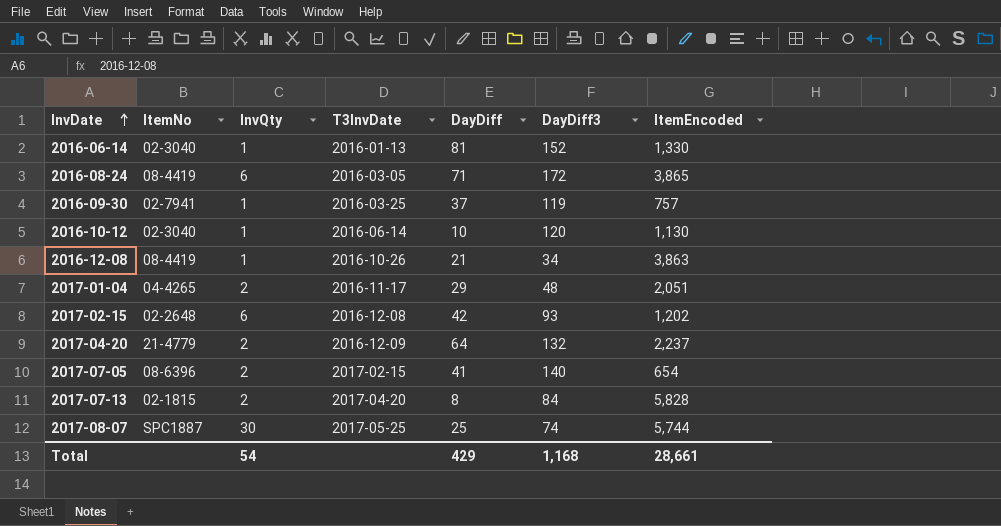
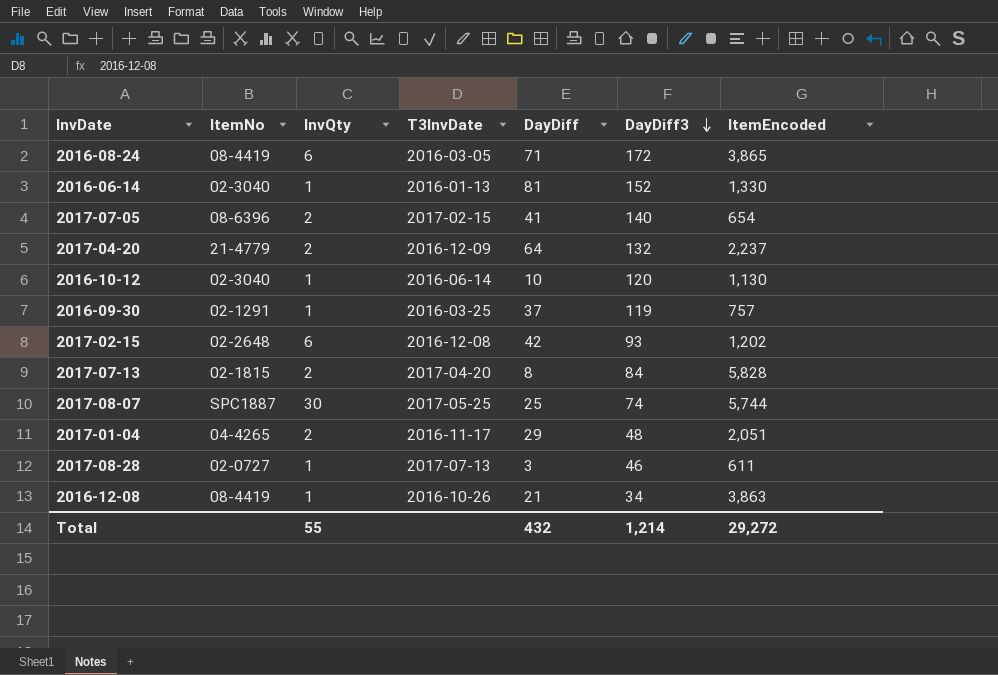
row order: InvDate ascending -> DayDiff3 descending
2016-09-30 | ItemNo: 02-7941 -> 02-1291
row 2017-08-28: none -> 02-0727 | 1 | 2017-07-13 | 3 | 46 | 611
Total | InvQty: 54 -> 55
Total | DayDiff: 429 -> 432
Total | DayDiff3: 1,168 -> 1,214
Total | ItemEncoded: 28,661 -> 29,272

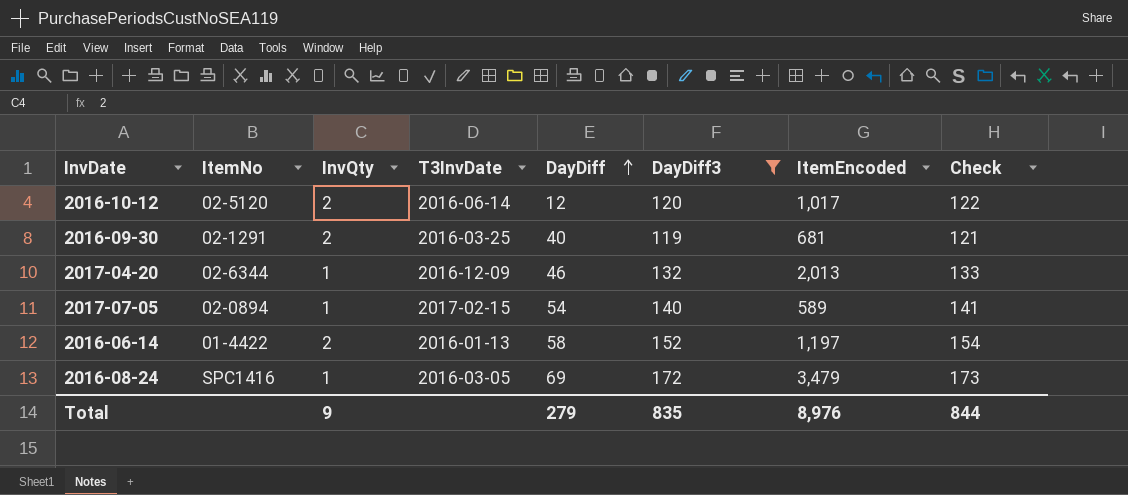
filter: none -> DayDiff3 >= 119
row order: DayDiff3 descending -> DayDiff ascending
column Check | formula: none -> [InvQty] + [DayDiff3]
2016-10-12 | ItemNo: 02-3040 -> 02-5120
2016-10-12 | InvQty: 1 -> 2
2016-10-12 | DayDiff: 10 -> 12
2016-10-12 | ItemEncoded: 1,130 -> 1,017
2016-09-30 | InvQty: 1 -> 2
2016-09-30 | DayDiff: 37 -> 40
2016-09-30 | ItemEncoded: 757 -> 681
2017-04-20 | ItemNo: 21-4779 -> 02-6344
2017-04-20 | InvQty: 2 -> 1
2017-04-20 | DayDiff: 64 -> 46
2017-04-20 | ItemEncoded: 2,237 -> 2,013
2017-07-05 | ItemNo: 08-6396 -> 02-0894
2017-07-05 | InvQty: 2 -> 1
2017-07-05 | DayDiff: 41 -> 54
2017-07-05 | ItemEncoded: 654 -> 589
2016-06-14 | ItemNo: 02-3040 -> 01-4422
2016-06-14 | InvQty: 1 -> 2
2016-06-14 | DayDiff: 81 -> 58
2016-06-14 | ItemEncoded: 1,330 -> 1,197
2016-08-24 | ItemNo: 08-4419 -> SPC1416
2016-08-24 | InvQty: 6 -> 1
2016-08-24 | DayDiff: 71 -> 69
2016-08-24 | ItemEncoded: 3,865 -> 3,479
Total | InvQty: 55 -> 9
Total | DayDiff: 432 -> 279
Total | DayDiff3: 1,214 -> 835
Total | ItemEncoded: 29,272 -> 8,976

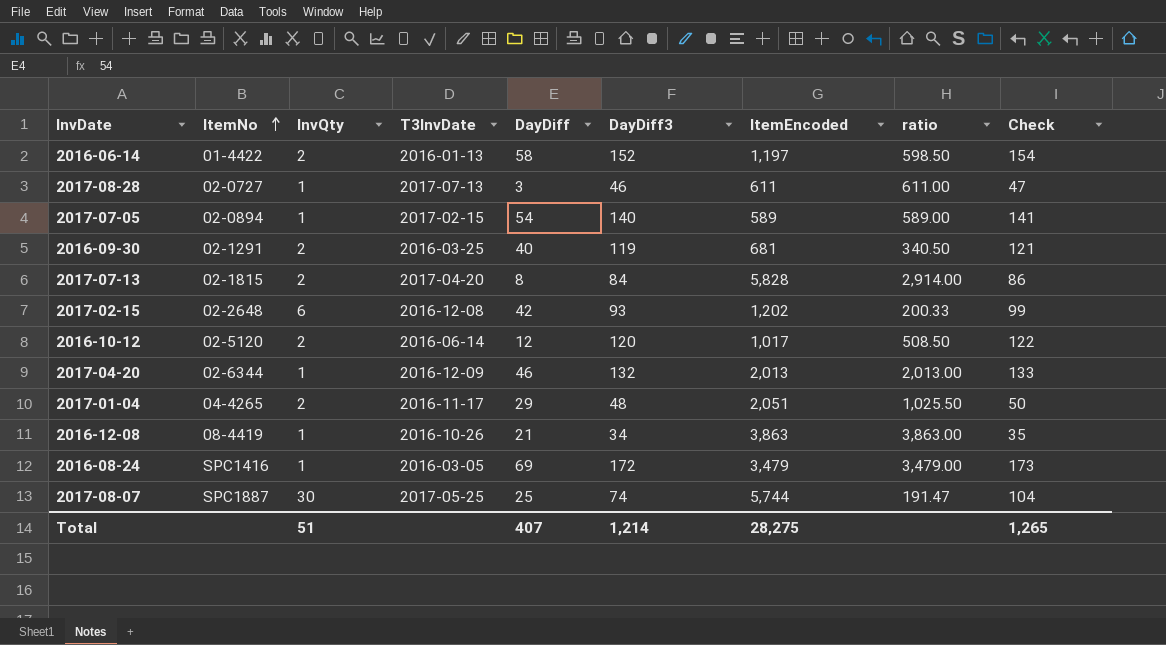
filter: DayDiff3 >= 119 -> none
row order: DayDiff ascending -> ItemNo ascending
column ratio | formula: none -> [ItemEncoded] / [InvQty]
Total | InvQty: 9 -> 51
Total | DayDiff: 279 -> 407
Total | DayDiff3: 835 -> 1,214
Total | ItemEncoded: 8,976 -> 28,275
Total | Check: 844 -> 1,265

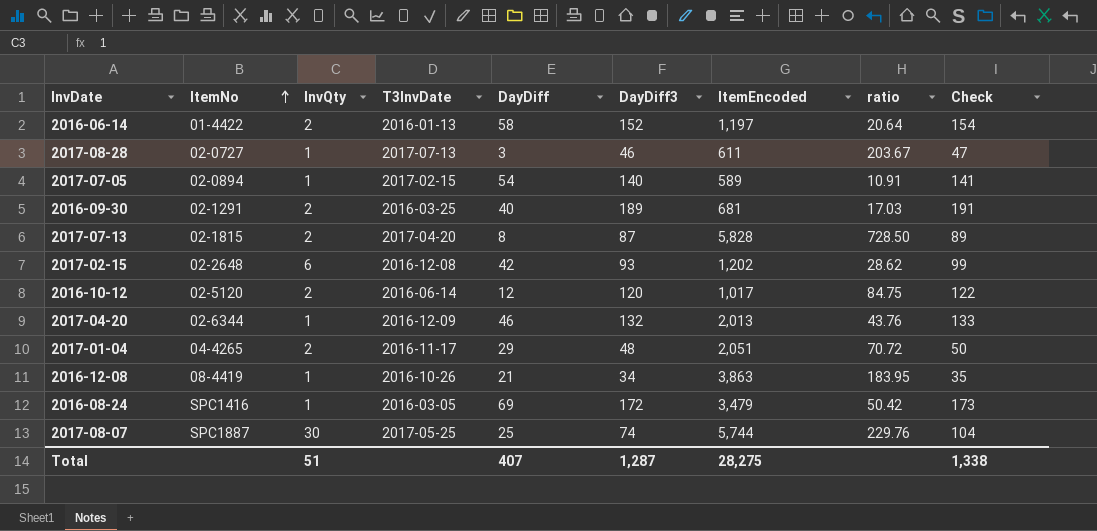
column ratio | formula: [ItemEncoded] / [InvQty] -> [ItemEncoded] / [DayDiff]
2016-09-30 | DayDiff3: 119 -> 189
2016-09-30 | Check: 121 -> 191
2017-07-13 | DayDiff3: 84 -> 87
2017-07-13 | Check: 86 -> 89
Total | DayDiff3: 1,214 -> 1,287
Total | Check: 1,265 -> 1,338

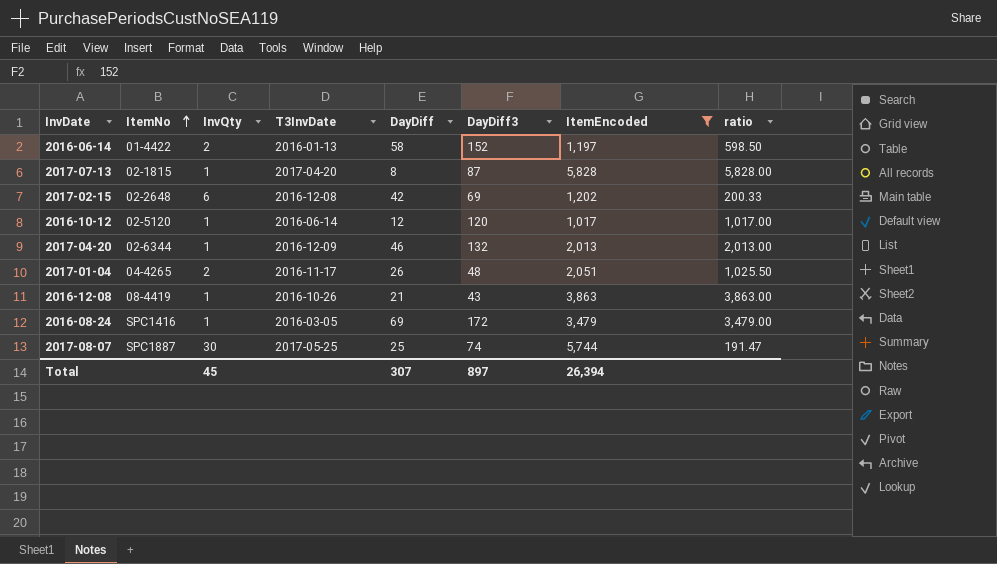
filter: none -> ItemEncoded >= 1,017
column Check | formula: [InvQty] + [DayDiff3] -> none
column ratio | formula: [ItemEncoded] / [DayDiff] -> [ItemEncoded] / [InvQty]
2017-07-13 | InvQty: 2 -> 1
2017-02-15 | DayDiff3: 93 -> 69
2016-10-12 | InvQty: 2 -> 1
2017-01-04 | DayDiff: 29 -> 26
2016-12-08 | DayDiff3: 34 -> 43
Total | InvQty: 51 -> 45
Total | DayDiff: 407 -> 307
Total | DayDiff3: 1,287 -> 897
Total | ItemEncoded: 28,275 -> 26,394

